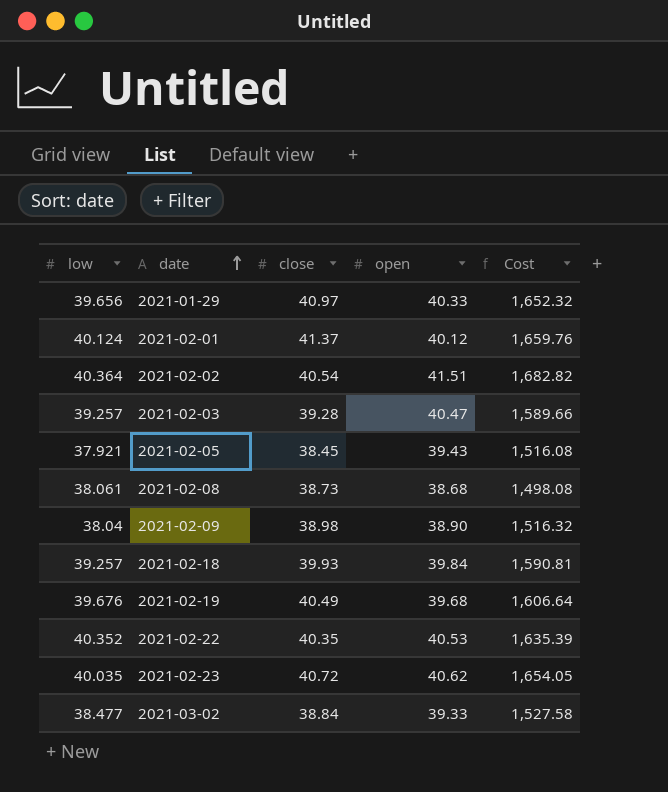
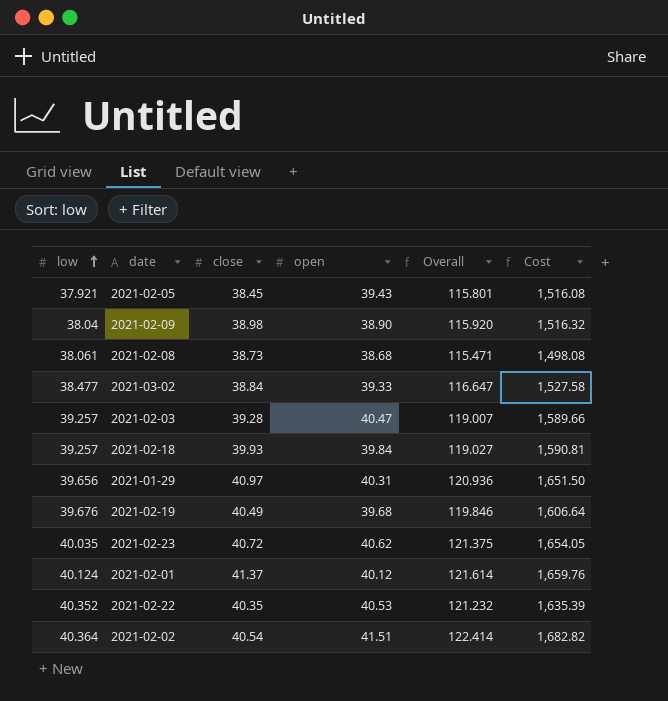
row order: date ascending -> low ascending
column Overall | formula: none -> [low] + [close] + [open]
2021-01-29 | open: 40.33 -> 40.31
2021-01-29 | Cost: 1,652.32 -> 1,651.50

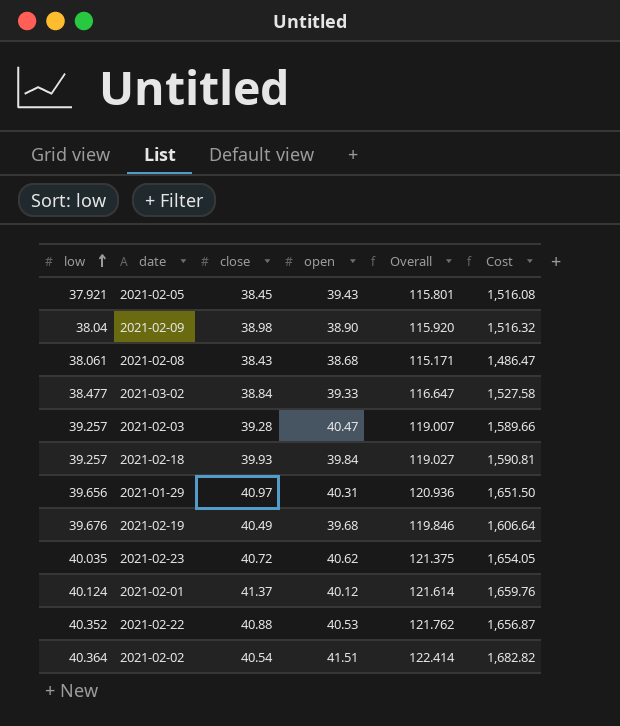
2021-02-08 | close: 38.73 -> 38.43
2021-02-08 | Overall: 115.471 -> 115.171
2021-02-08 | Cost: 1,498.08 -> 1,486.47
2021-02-22 | close: 40.35 -> 40.88
2021-02-22 | Overall: 121.232 -> 121.762
2021-02-22 | Cost: 1,635.39 -> 1,656.87

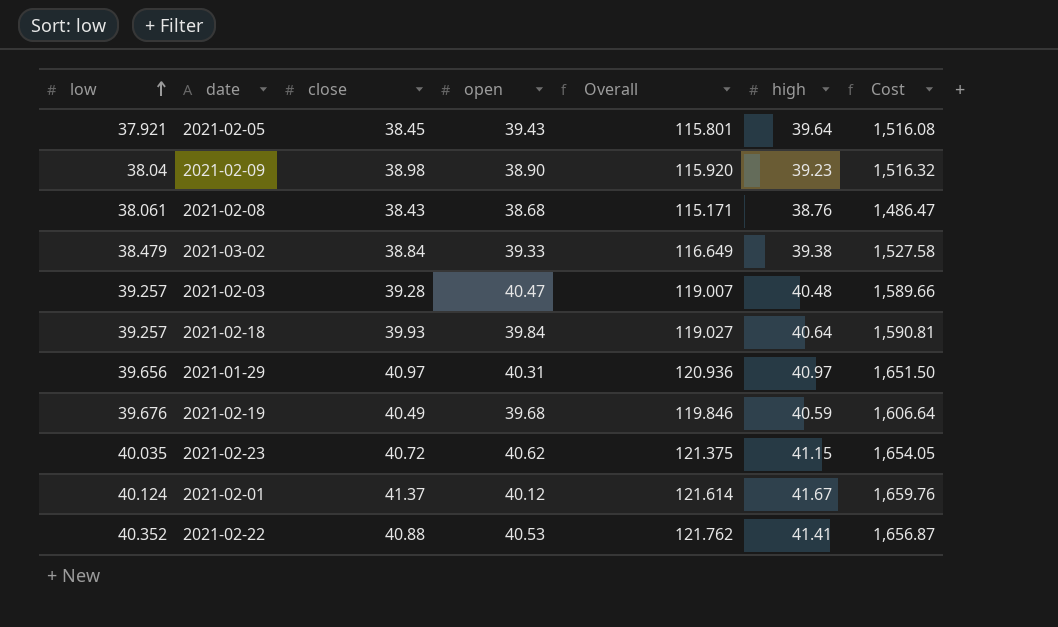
column high | position: none -> 6
row 2021-02-02: 40.364 | 40.54 | 41.51 | 122.414 | 1,682.82 -> none
2021-03-02 | low: 38.477 -> 38.479
2021-03-02 | Overall: 116.647 -> 116.649

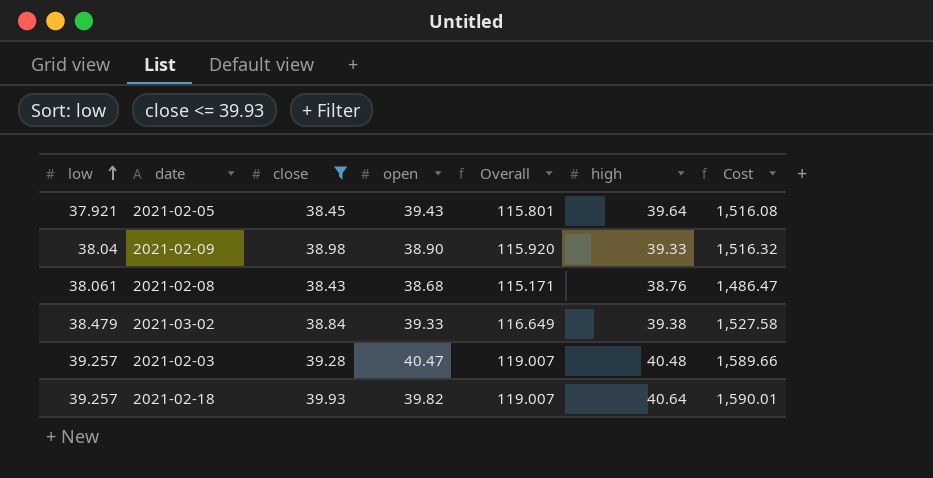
filter: none -> close <= 39.93
2021-02-09 | high: 39.23 -> 39.33
2021-02-18 | open: 39.84 -> 39.82
2021-02-18 | Overall: 119.027 -> 119.007
2021-02-18 | Cost: 1,590.81 -> 1,590.01

